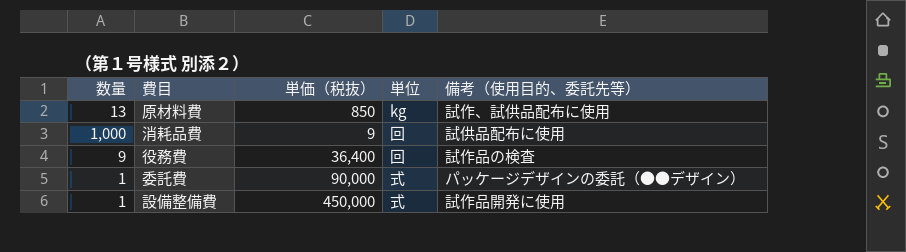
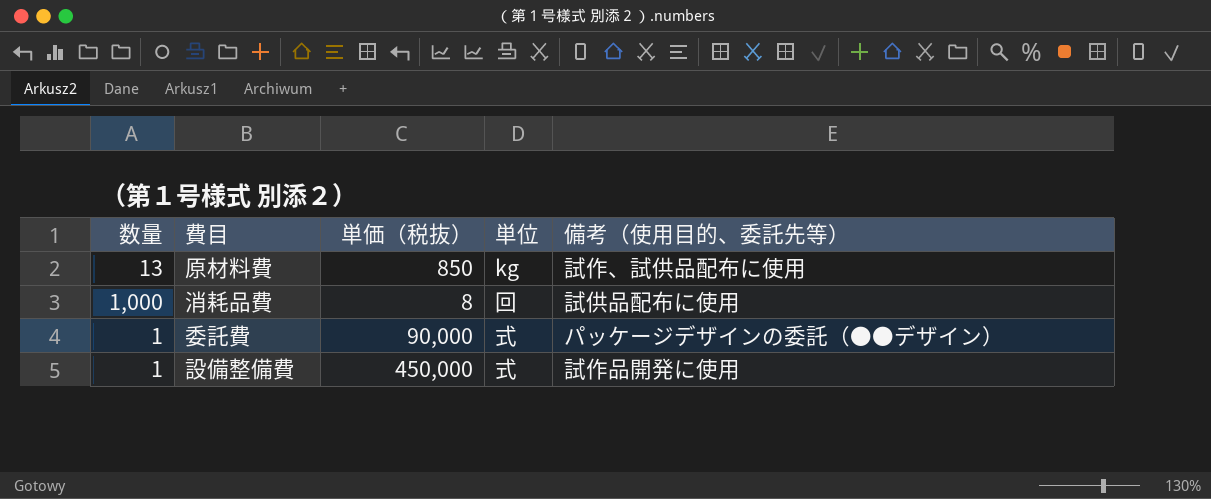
row 役務費: 9 | 36,400 | 回 | 試作品の検査 -> none
消耗品費 | 単価（税抜）: 9 -> 8

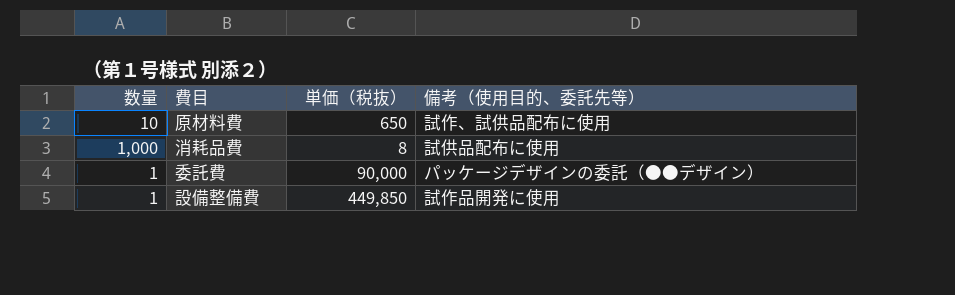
column 単位 | position: 4 -> none
原材料費 | 数量: 13 -> 10
原材料費 | 単価（税抜）: 850 -> 650
設備整備費 | 単価（税抜）: 450,000 -> 449,850

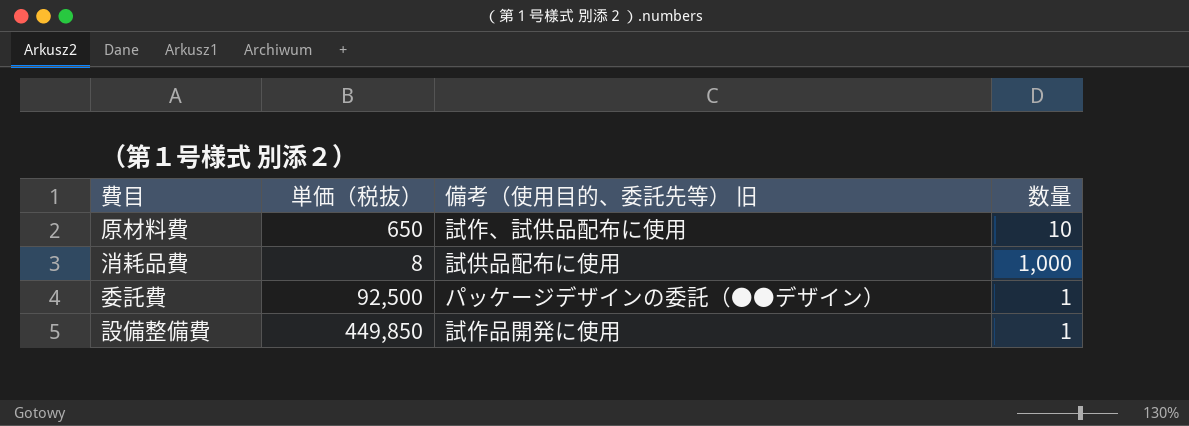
column name: 備考（使用目的、委託先等） -> 備考（使用目的、委託先等） 旧
column 数量 | position: 1 -> 4
委託費 | 単価（税抜）: 90,000 -> 92,500

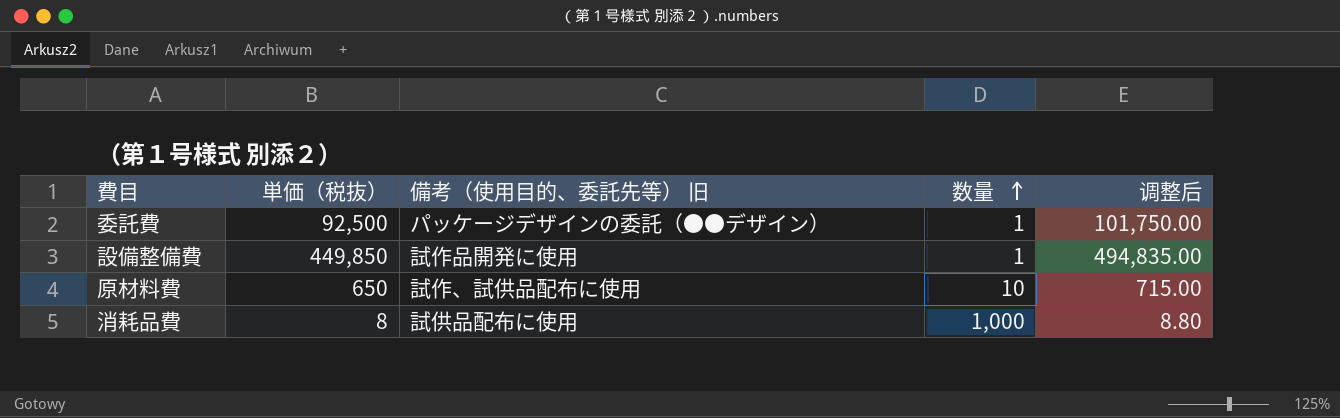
row order: none -> 数量 ascending
column 调整后 | formula: none -> [単価（税抜）] * 1.1

